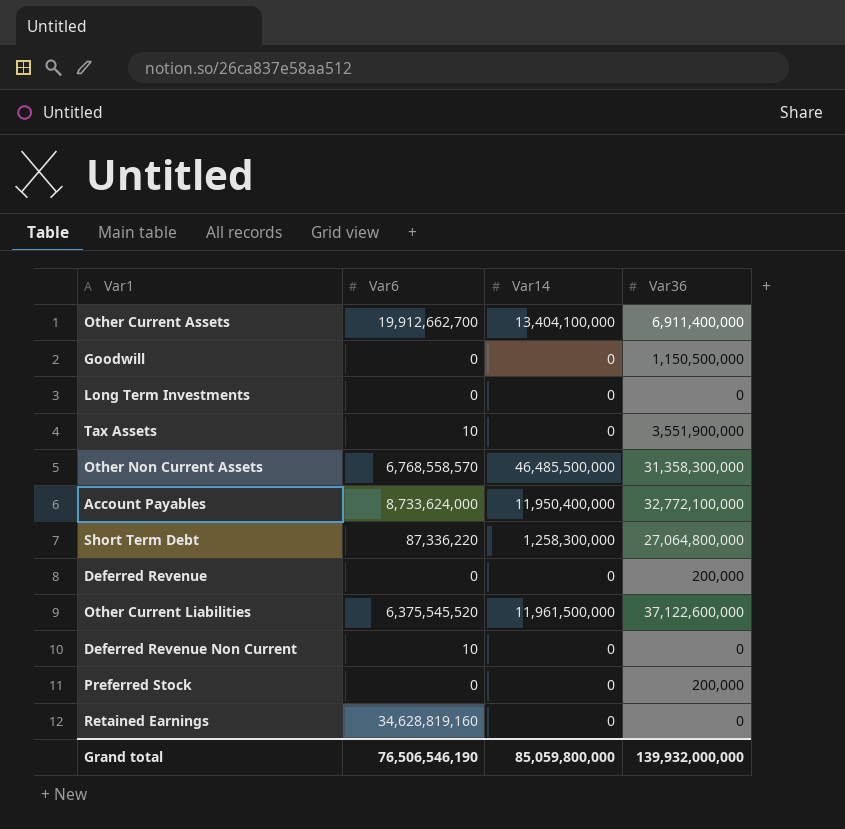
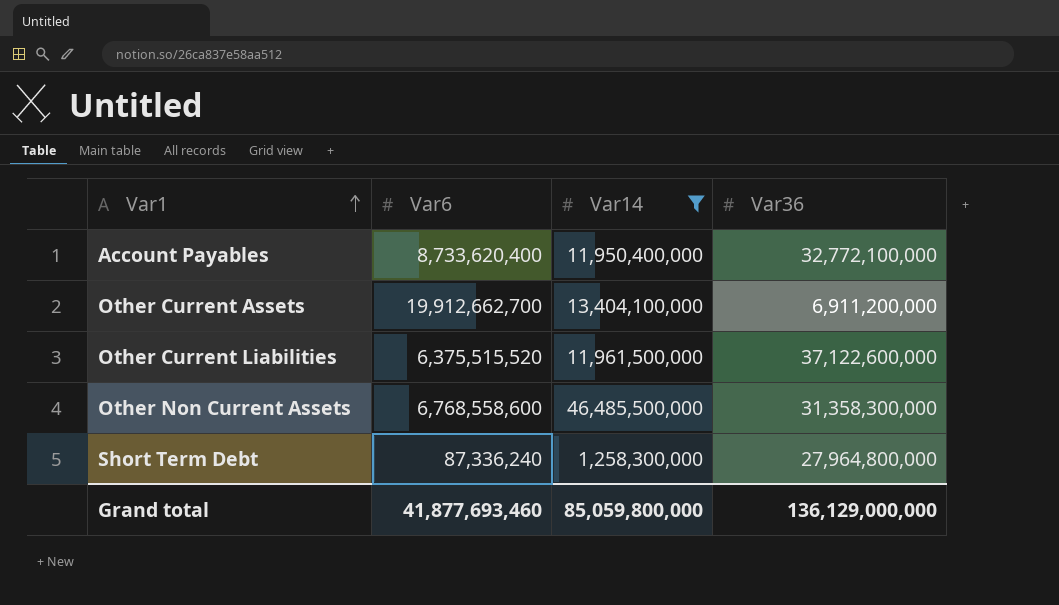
filter: none -> Var14 != 0
row order: none -> Var1 ascending
Account Payables | Var6: 8,733,624,000 -> 8,733,620,400
Other Current Assets | Var36: 6,911,400,000 -> 6,911,200,000
Other Current Liabilities | Var6: 6,375,545,520 -> 6,375,515,520
Other Non Current Assets | Var6: 6,768,558,570 -> 6,768,558,600
Short Term Debt | Var6: 87,336,220 -> 87,336,240
Short Term Debt | Var36: 27,064,800,000 -> 27,964,800,000
Grand total | Var6: 76,506,546,190 -> 41,877,693,460
Grand total | Var36: 139,932,000,000 -> 136,129,000,000

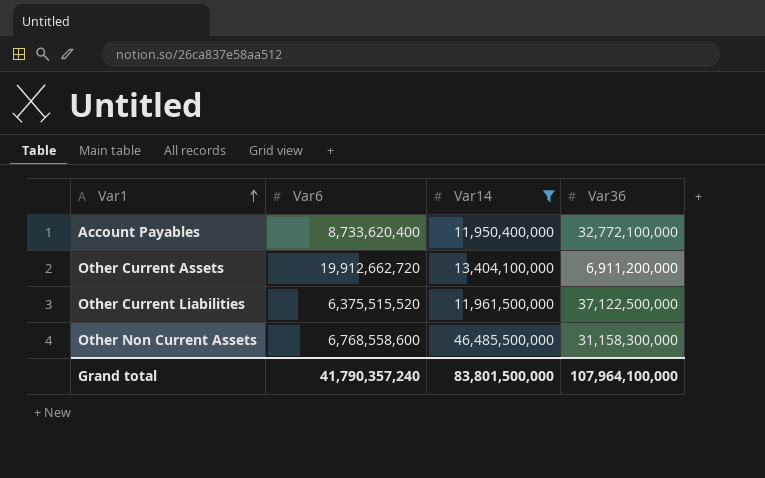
row Short Term Debt: 87,336,240 | 1,258,300,000 | 27,964,800,000 -> none
Other Current Assets | Var6: 19,912,662,700 -> 19,912,662,720
Other Current Liabilities | Var36: 37,122,600,000 -> 37,122,500,000
Other Non Current Assets | Var36: 31,358,300,000 -> 31,158,300,000
Grand total | Var6: 41,877,693,460 -> 41,790,357,240
Grand total | Var14: 85,059,800,000 -> 83,801,500,000
Grand total | Var36: 136,129,000,000 -> 107,964,100,000

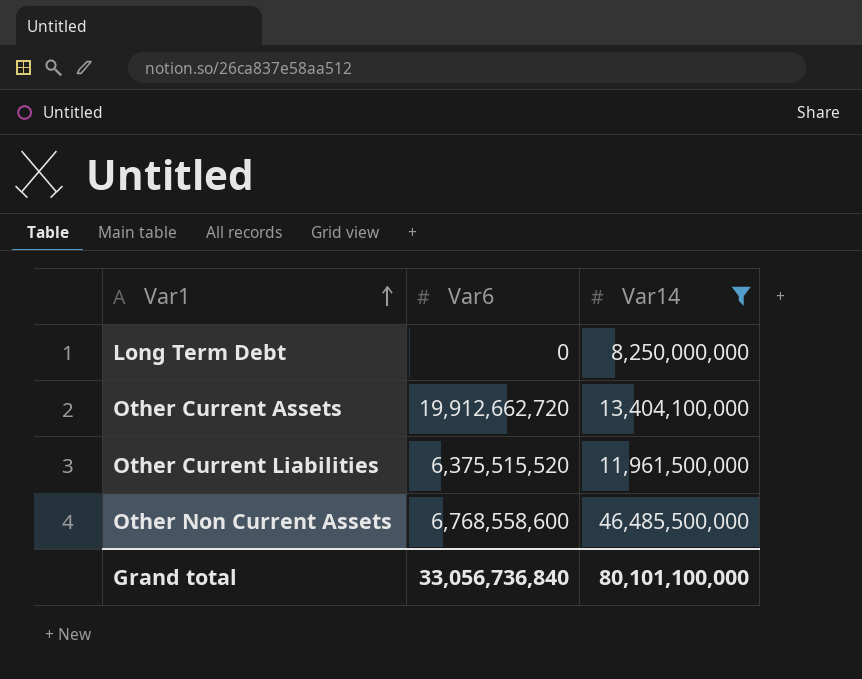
column Var36 | position: 4 -> none
row Account Payables: 8,733,620,400 | 11,950,400,000 | 32,772,100,000 -> none
row Long Term Debt: none -> 0 | 8,250,000,000
Grand total | Var6: 41,790,357,240 -> 33,056,736,840
Grand total | Var14: 83,801,500,000 -> 80,101,100,000

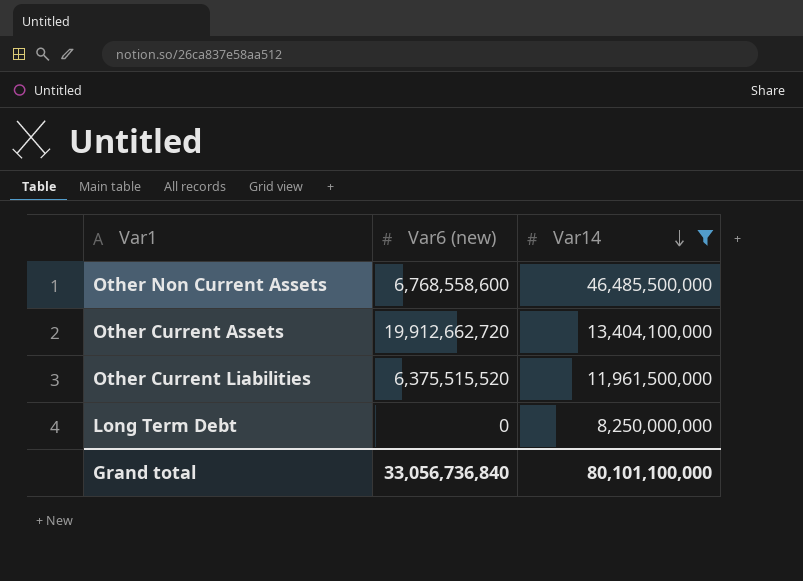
row order: Var1 ascending -> Var14 descending
column name: Var6 -> Var6 (new)

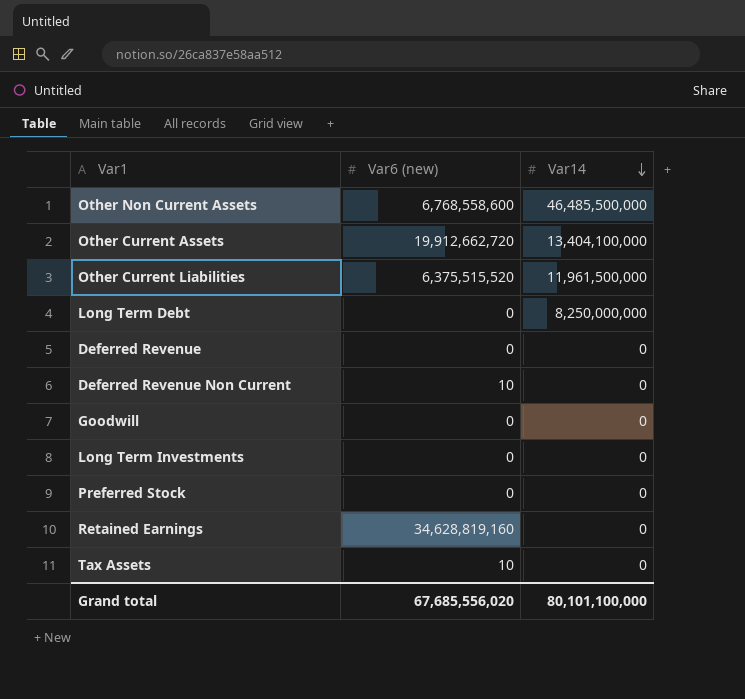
filter: Var14 != 0 -> none
Grand total | Var6 (new): 33,056,736,840 -> 67,685,556,020

